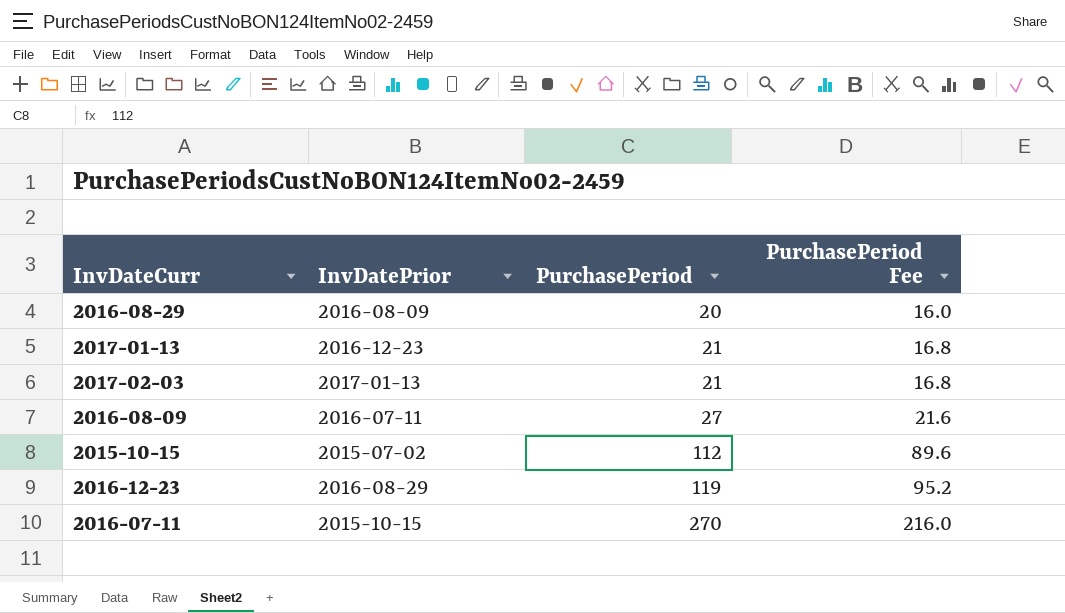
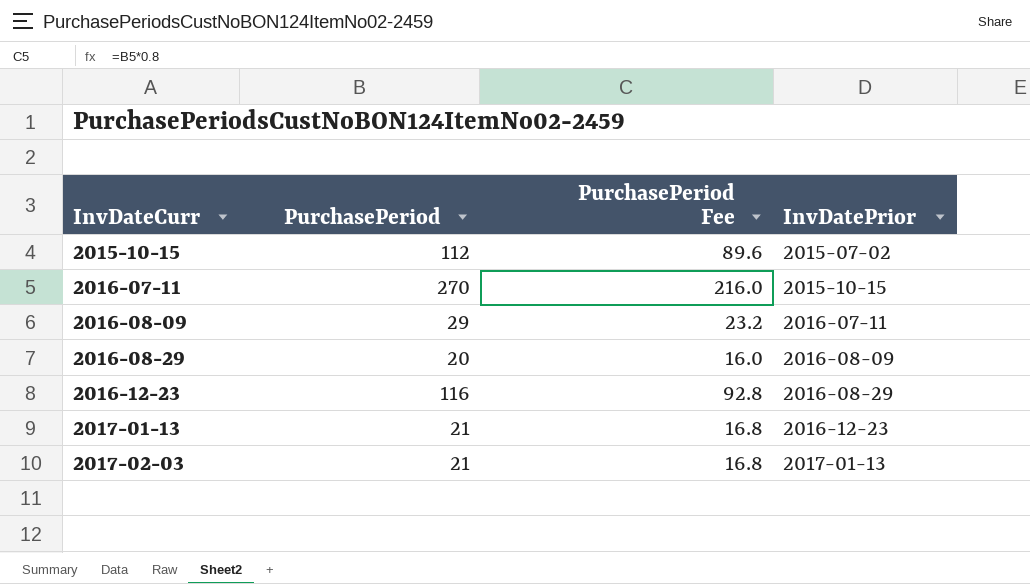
row order: PurchasePeriod ascending -> InvDateCurr ascending
column InvDatePrior | position: 2 -> 4
2016-08-09 | PurchasePeriod: 27 -> 29
2016-08-09 | PurchasePeriod Fee: 21.6 -> 23.2
2016-12-23 | PurchasePeriod: 119 -> 116
2016-12-23 | PurchasePeriod Fee: 95.2 -> 92.8

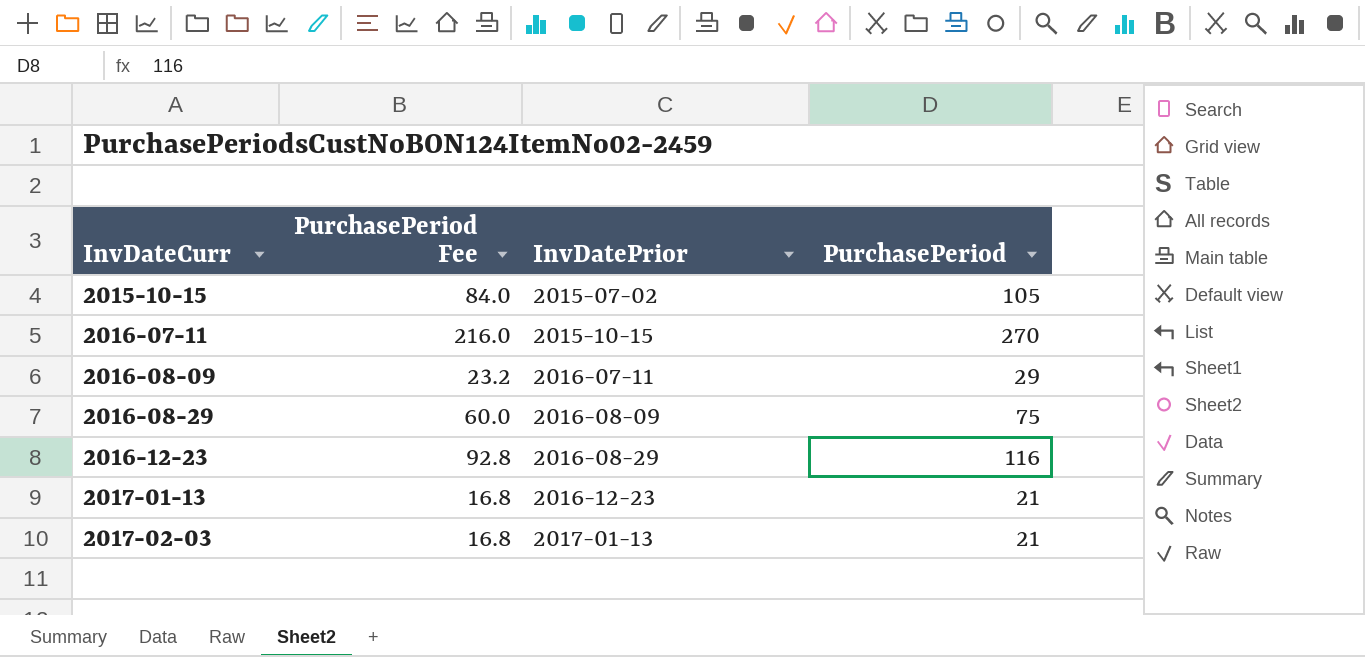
column PurchasePeriod | position: 2 -> 4
2015-10-15 | PurchasePeriod Fee: 89.6 -> 84.0
2015-10-15 | PurchasePeriod: 112 -> 105
2016-08-29 | PurchasePeriod Fee: 16.0 -> 60.0
2016-08-29 | PurchasePeriod: 20 -> 75

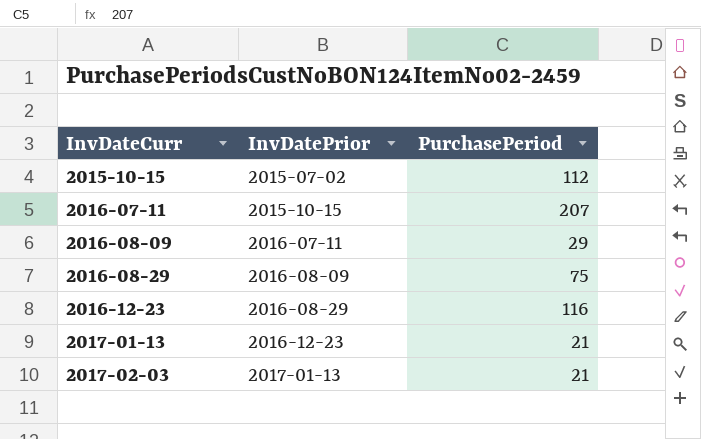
column PurchasePeriod Fee | formula: [PurchasePeriod] * 0.8 -> none
2015-10-15 | PurchasePeriod: 105 -> 112
2016-07-11 | PurchasePeriod: 270 -> 207

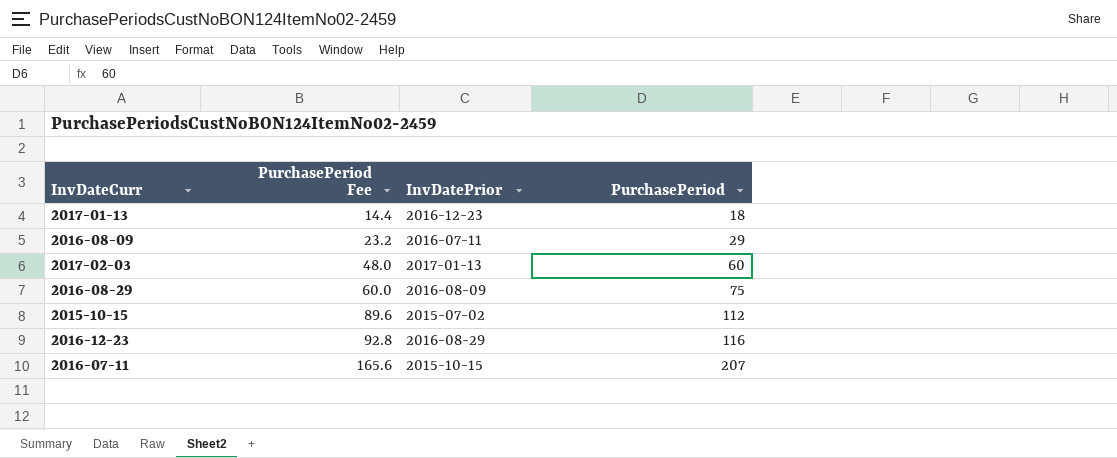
row order: InvDateCurr ascending -> PurchasePeriod Fee ascending
column PurchasePeriod Fee | formula: none -> [PurchasePeriod] * 0.8
2017-01-13 | PurchasePeriod: 21 -> 18
2017-02-03 | PurchasePeriod: 21 -> 60

